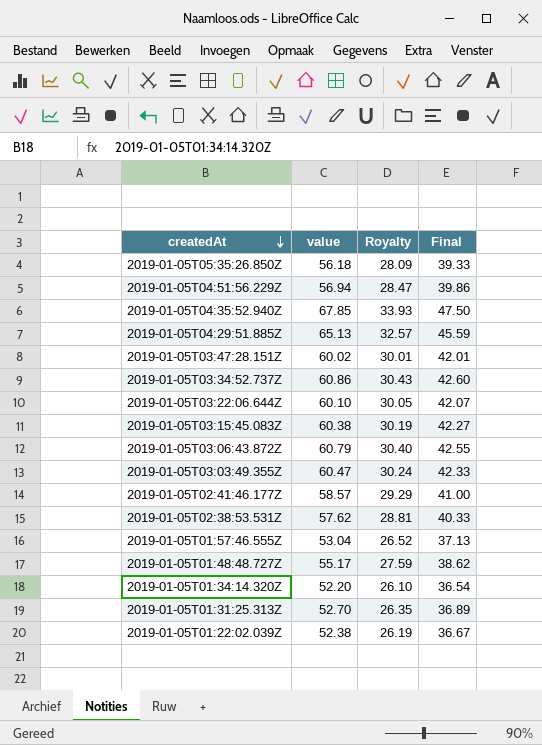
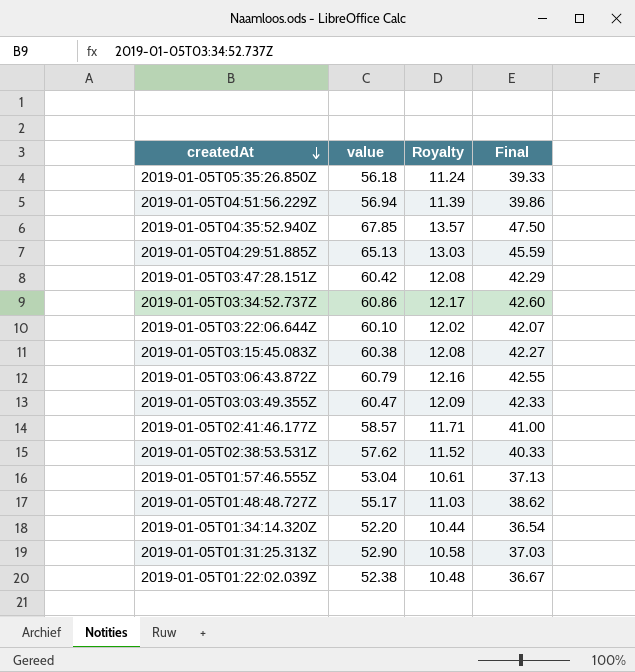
column Royalty | formula: [value] * 0.5 -> [value] * 0.2
2019-01-05T03:47:28.151Z | value: 60.02 -> 60.42
2019-01-05T03:47:28.151Z | Final: 42.01 -> 42.29
2019-01-05T01:31:25.313Z | value: 52.70 -> 52.90
2019-01-05T01:31:25.313Z | Final: 36.89 -> 37.03

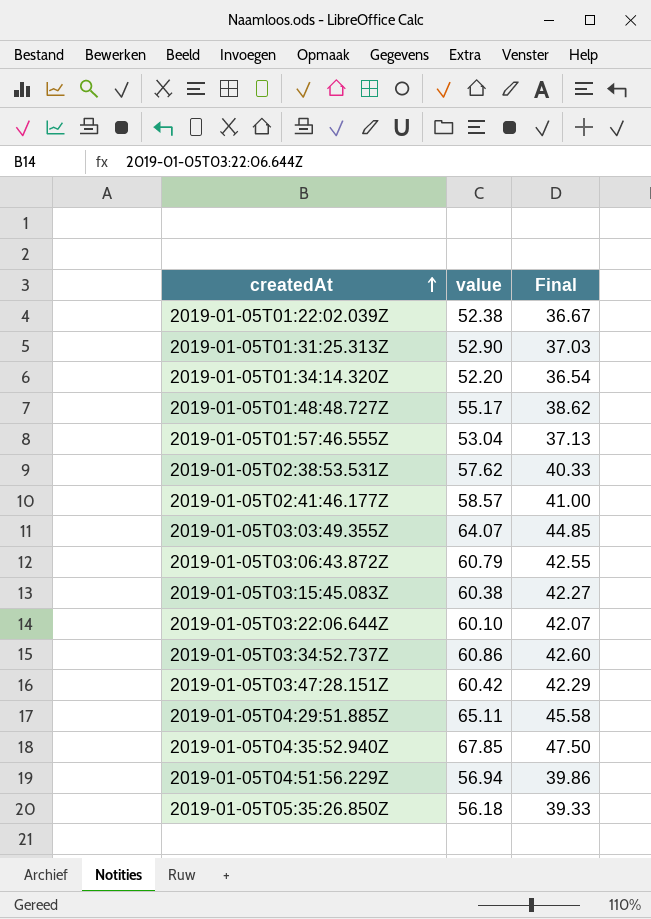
row order: createdAt descending -> createdAt ascending
column Royalty | formula: [value] * 0.2 -> none
2019-01-05T03:03:49.355Z | value: 60.47 -> 64.07
2019-01-05T03:03:49.355Z | Final: 42.33 -> 44.85
2019-01-05T04:29:51.885Z | value: 65.13 -> 65.11
2019-01-05T04:29:51.885Z | Final: 45.59 -> 45.58

